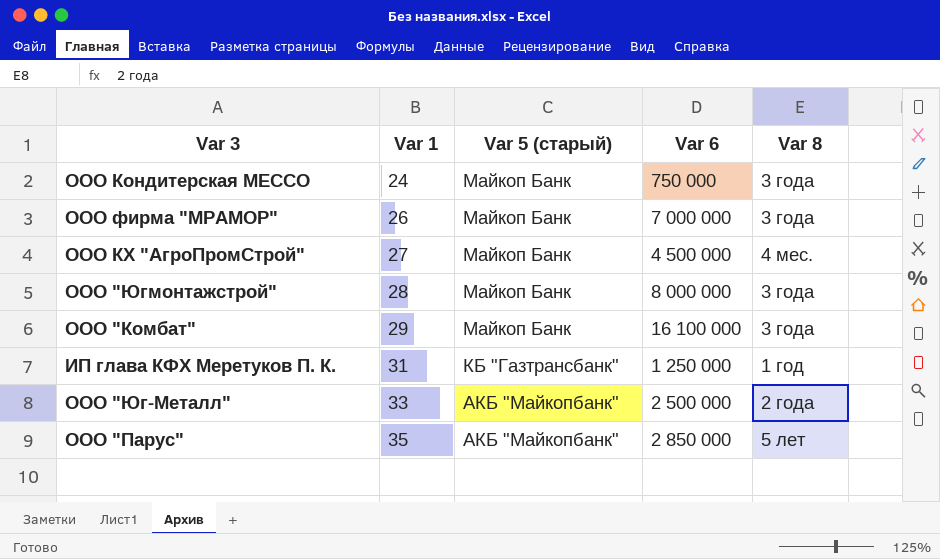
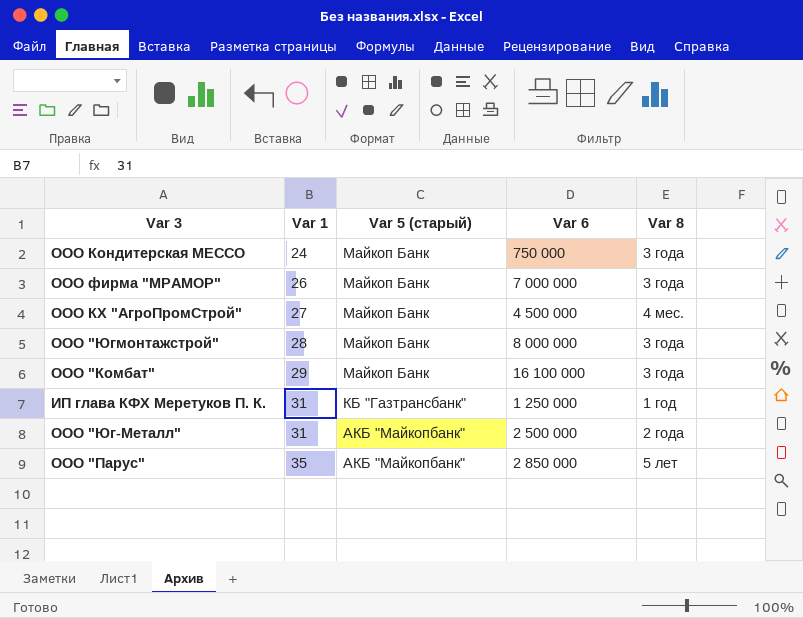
ООО "Юг-Металл" | Var 1: 33 -> 31

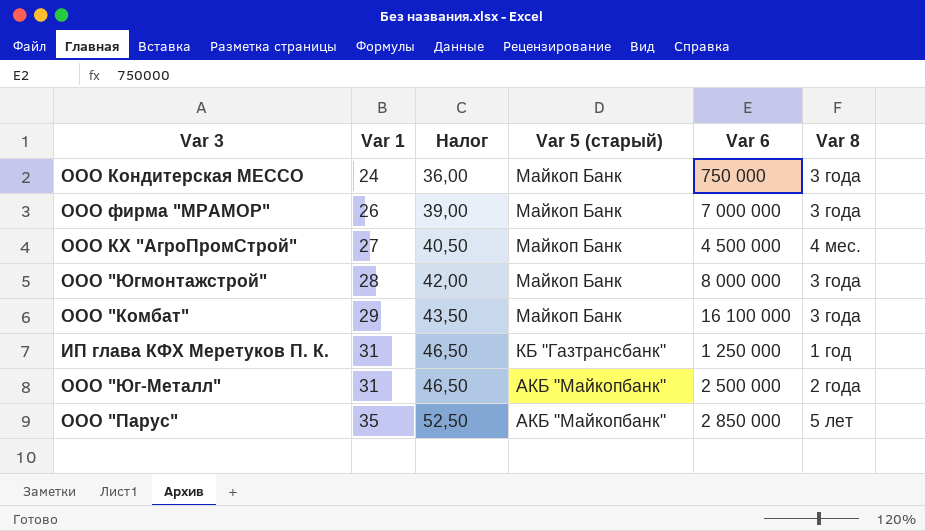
column Налог | formula: none -> [Var 1] * 1,5

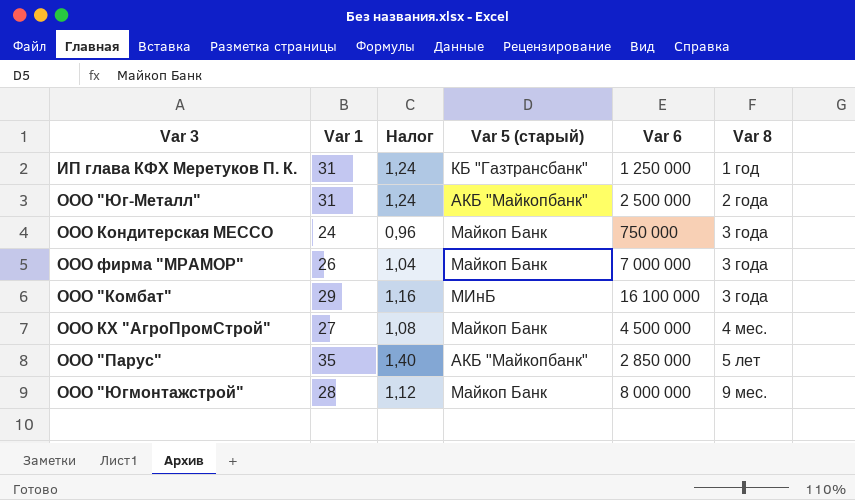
row order: Var 1 ascending -> Var 8 ascending
column Налог | formula: [Var 1] * 1,5 -> [Var 1] * 0,04
ООО "Комбат" | Var 5 (старый): Майкоп Банк -> МИнБ
ООО "Югмонтажстрой" | Var 8: 3 года -> 9 мес.

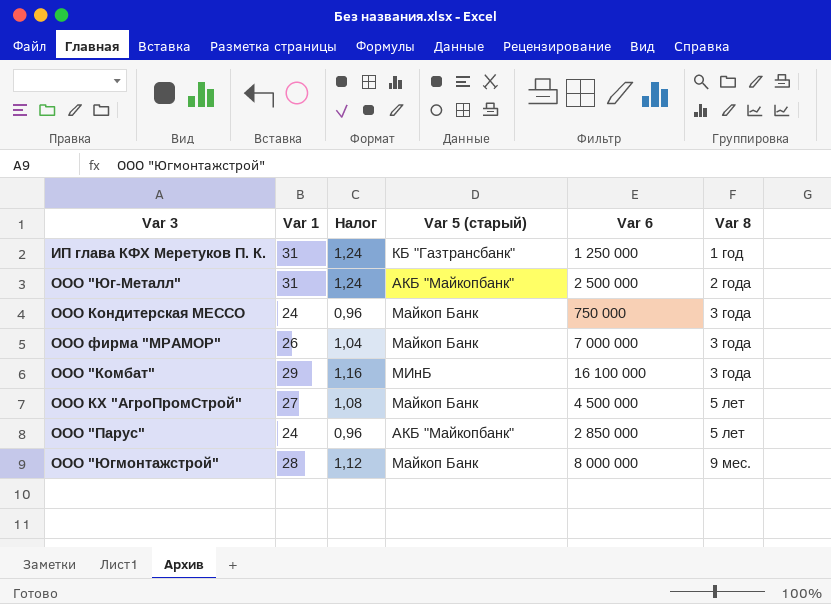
ООО КХ "АгроПромСтрой" | Var 8: 4 мес. -> 5 лет
ООО "Парус" | Var 1: 35 -> 24
ООО "Парус" | Налог: 1,40 -> 0,96

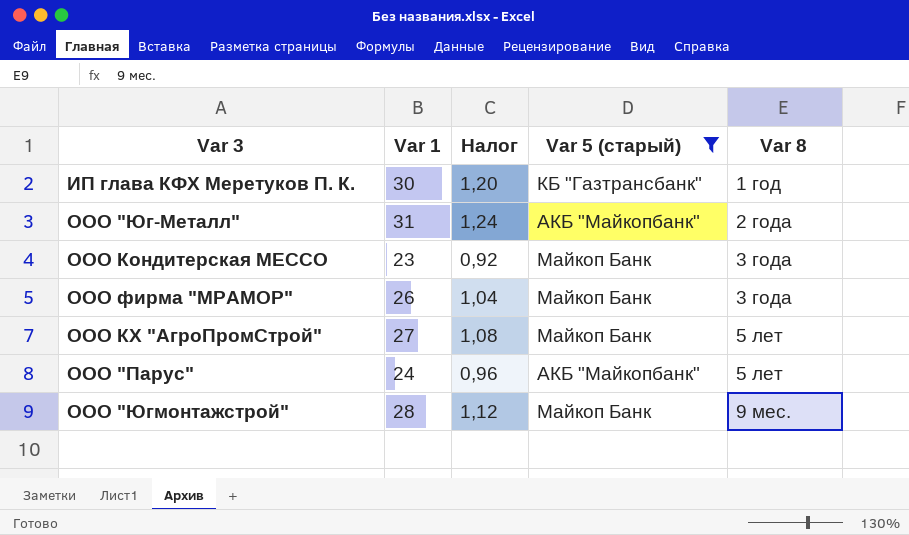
filter: none -> Var 5 (старый) != МИнБ
column Var 6 | position: 5 -> none
ИП глава КФХ Меретуков П. К. | Var 1: 31 -> 30
ИП глава КФХ Меретуков П. К. | Налог: 1,24 -> 1,20
ООО Кондитерская МЕССО | Var 1: 24 -> 23
ООО Кондитерская МЕССО | Налог: 0,96 -> 0,92

